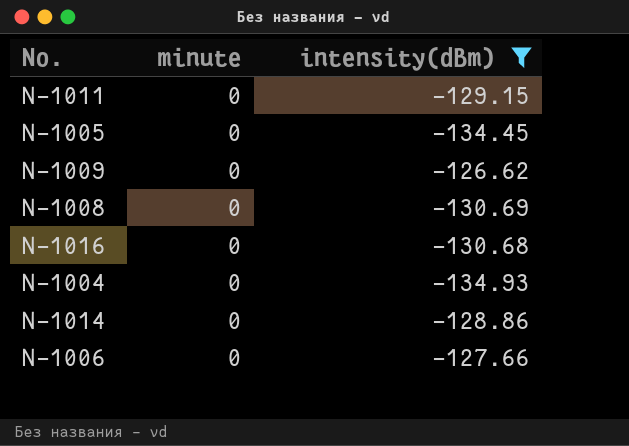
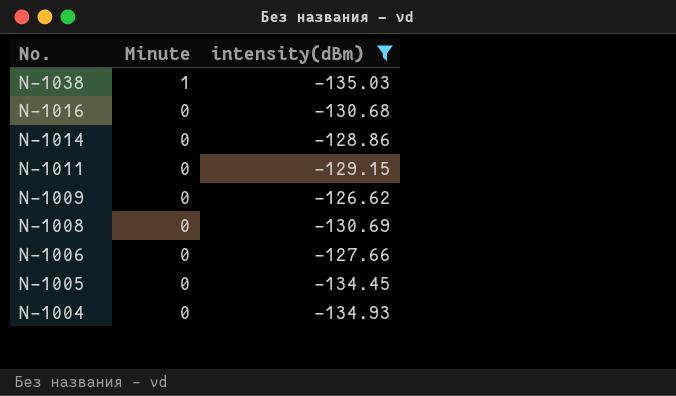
row order: none -> No. descending
column name: minute -> Minute
row N-1038: none -> 1 | -135.03

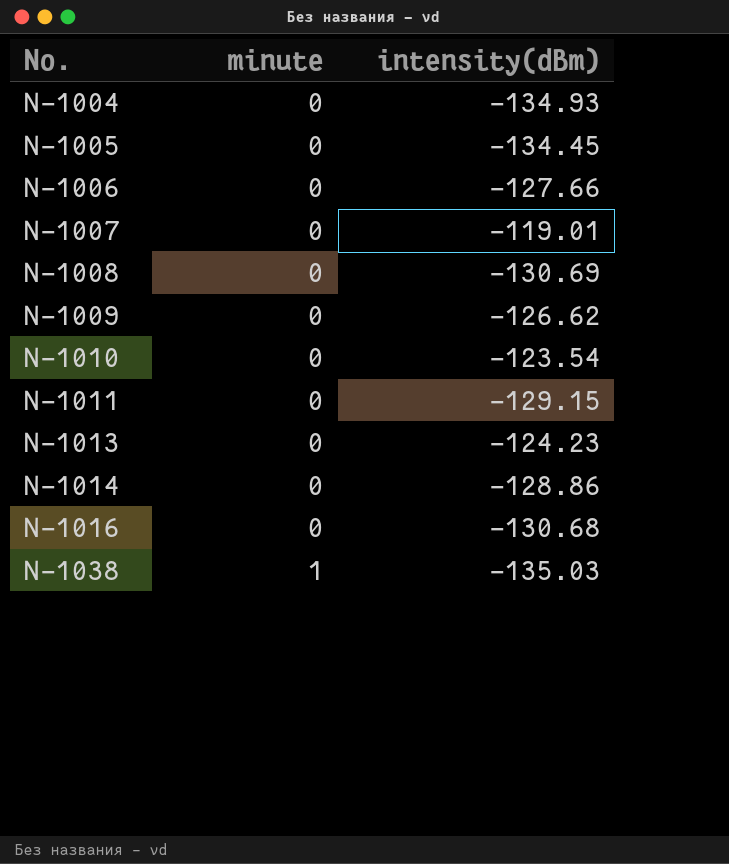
filter: intensity(dBm) <= -126.62 -> none
row order: No. descending -> No. ascending
column name: Minute -> minute

